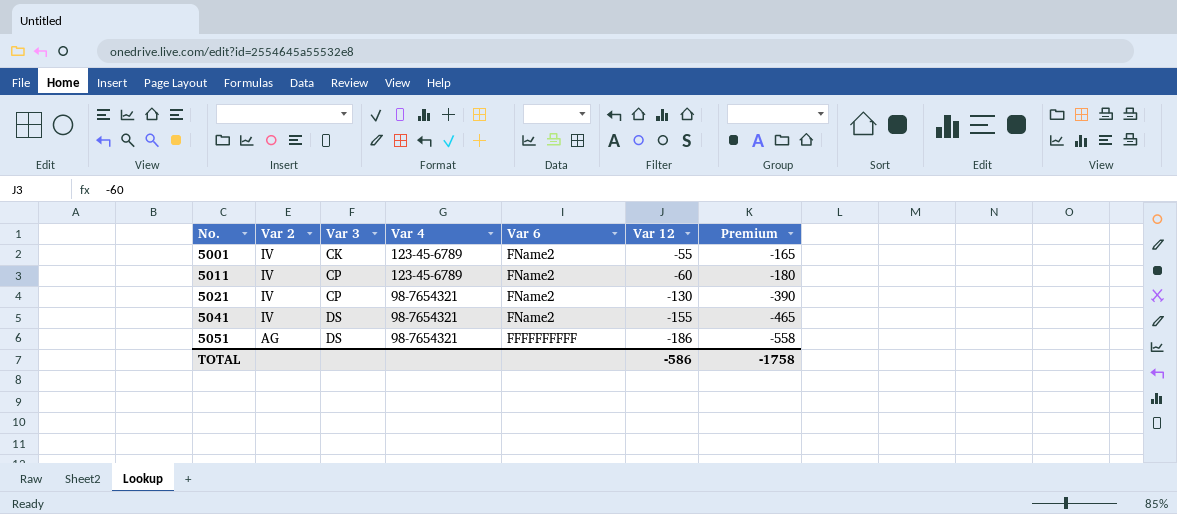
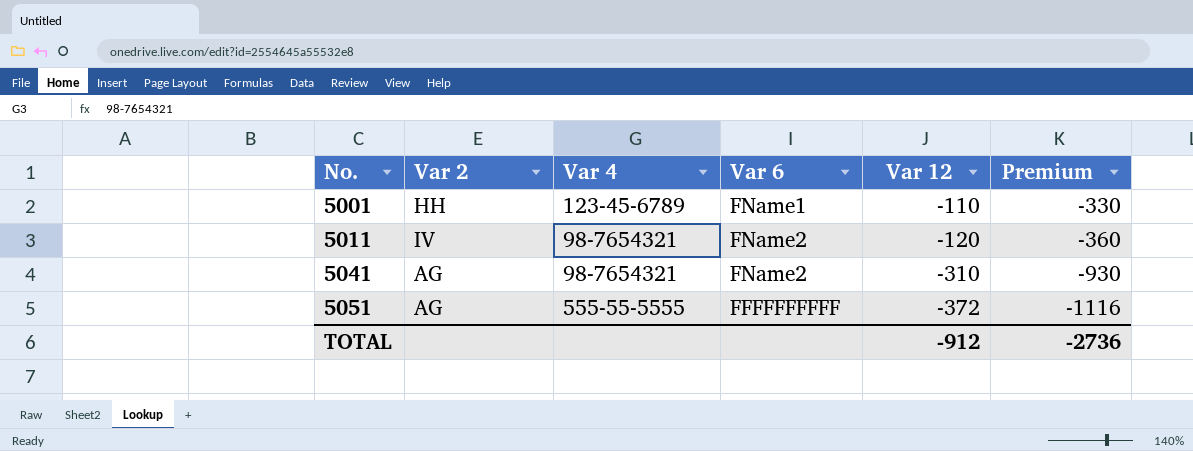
column Var 3 | position: 3 -> none
row 5021: IV | CP | 98-7654321 | FName2 | -130 | -390 -> none
5001 | Var 2: IV -> HH
5001 | Var 6: FName2 -> FName1
5001 | Var 12: -55 -> -110
5001 | Premium: -165 -> -330
5011 | Var 4: 123-45-6789 -> 98-7654321
5011 | Var 12: -60 -> -120
5011 | Premium: -180 -> -360
5041 | Var 2: IV -> AG
5041 | Var 12: -155 -> -310
5041 | Premium: -465 -> -930
5051 | Var 4: 98-7654321 -> 555-55-5555
5051 | Var 12: -186 -> -372
5051 | Premium: -558 -> -1116
TOTAL | Var 12: -586 -> -912
TOTAL | Premium: -1758 -> -2736

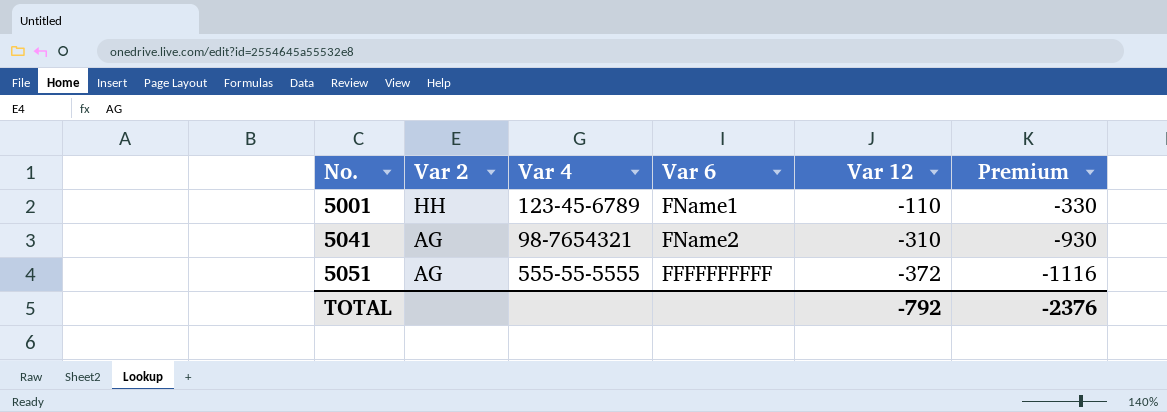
row 5011: IV | 98-7654321 | FName2 | -120 | -360 -> none
TOTAL | Var 12: -912 -> -792
TOTAL | Premium: -2736 -> -2376

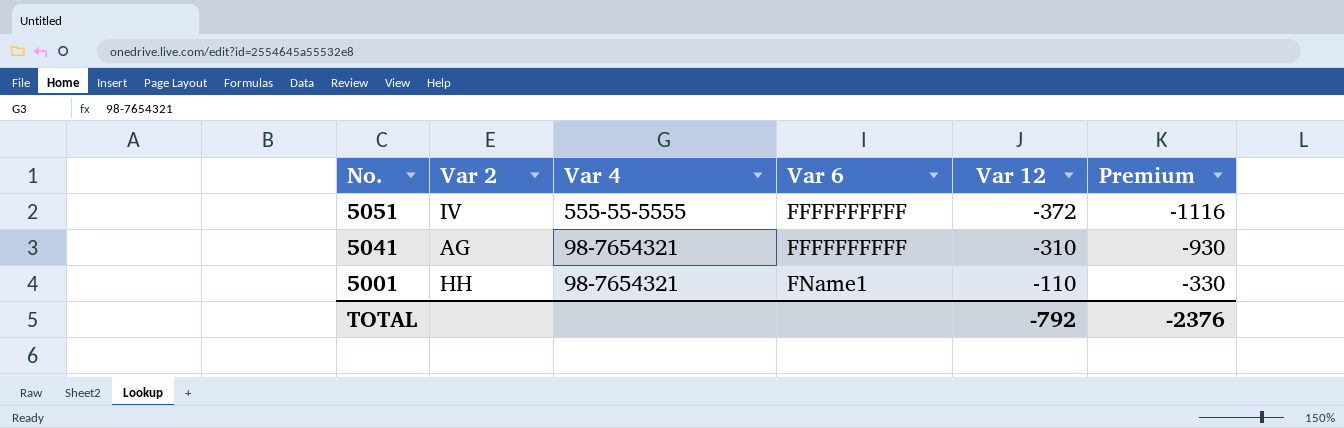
row order: No. ascending -> No. descending
5051 | Var 2: AG -> IV
5041 | Var 6: FName2 -> FFFFFFFFFF
5001 | Var 4: 123-45-6789 -> 98-7654321

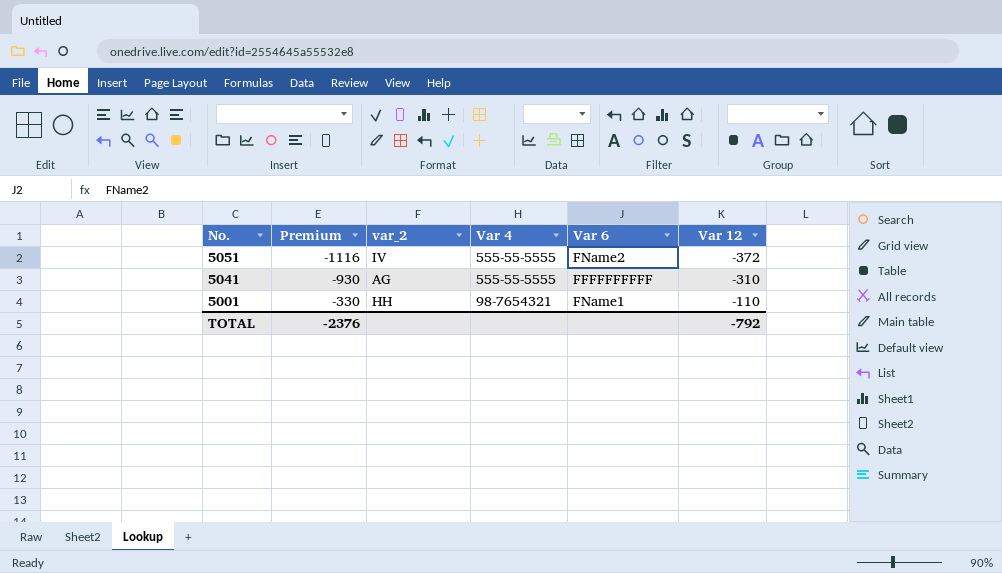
column Premium | position: 6 -> 2
column name: Var 2 -> var_2
5051 | Var 6: FFFFFFFFFF -> FName2
5041 | Var 4: 98-7654321 -> 555-55-5555

